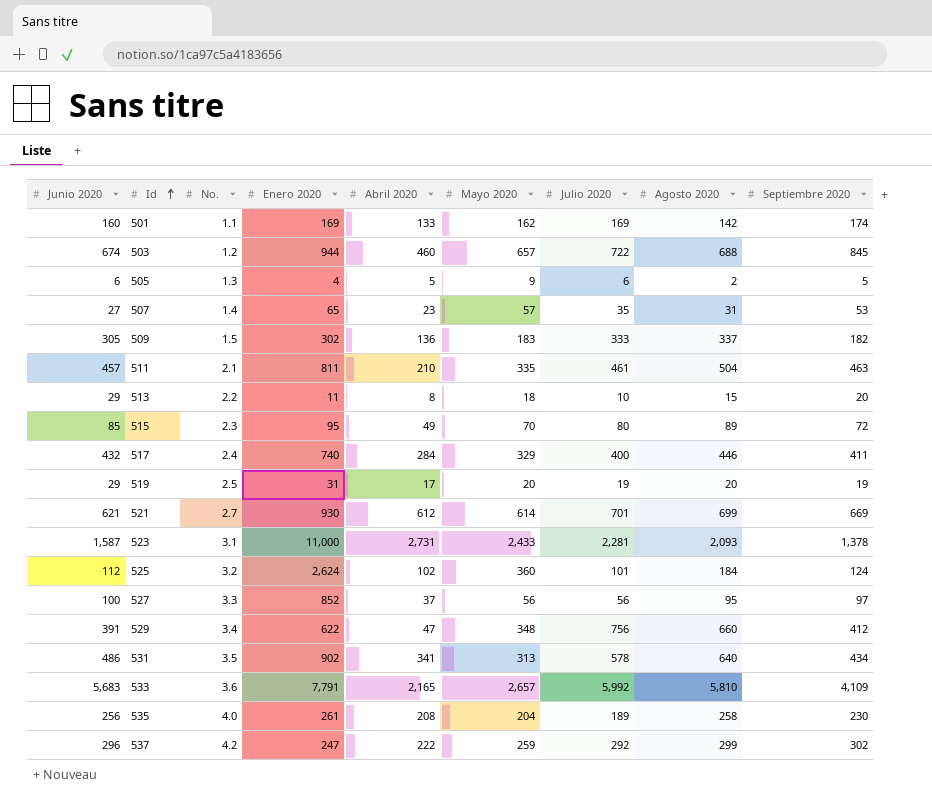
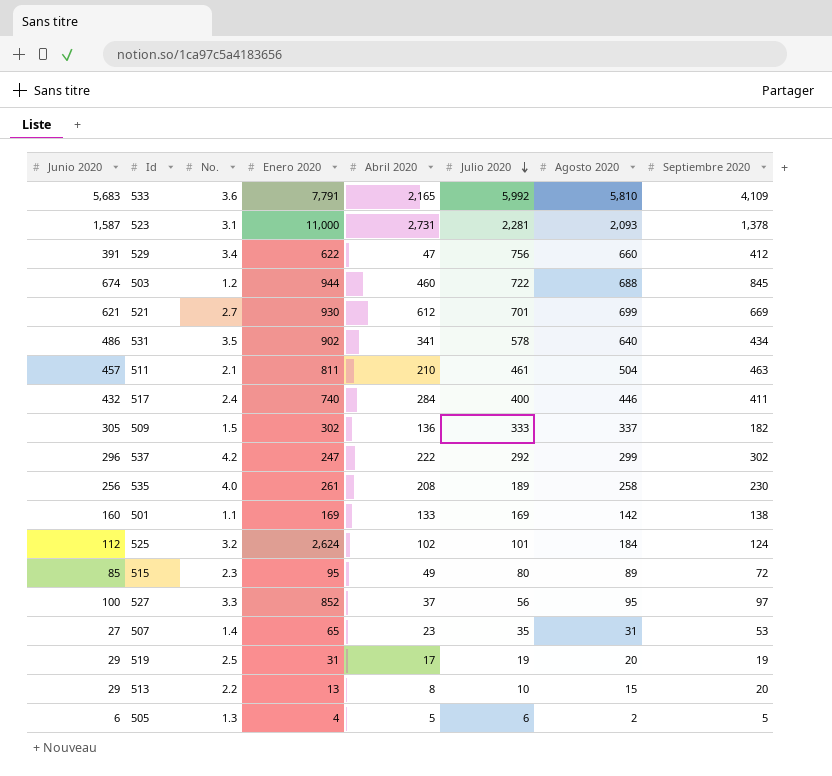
row order: Id ascending -> Julio 2020 descending
column Mayo 2020 | position: 6 -> none
501 | Septiembre 2020: 174 -> 138
513 | Enero 2020: 11 -> 13

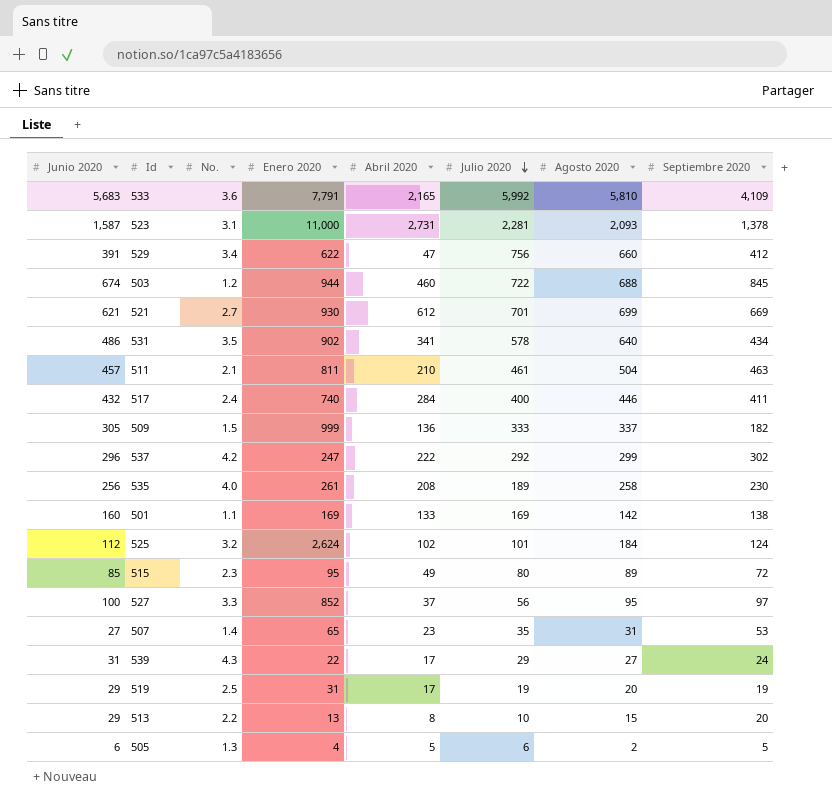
509 | Enero 2020: 302 -> 999
row 539: none -> 31 | 4.3 | 22 | 17 | 29 | 27 | 24

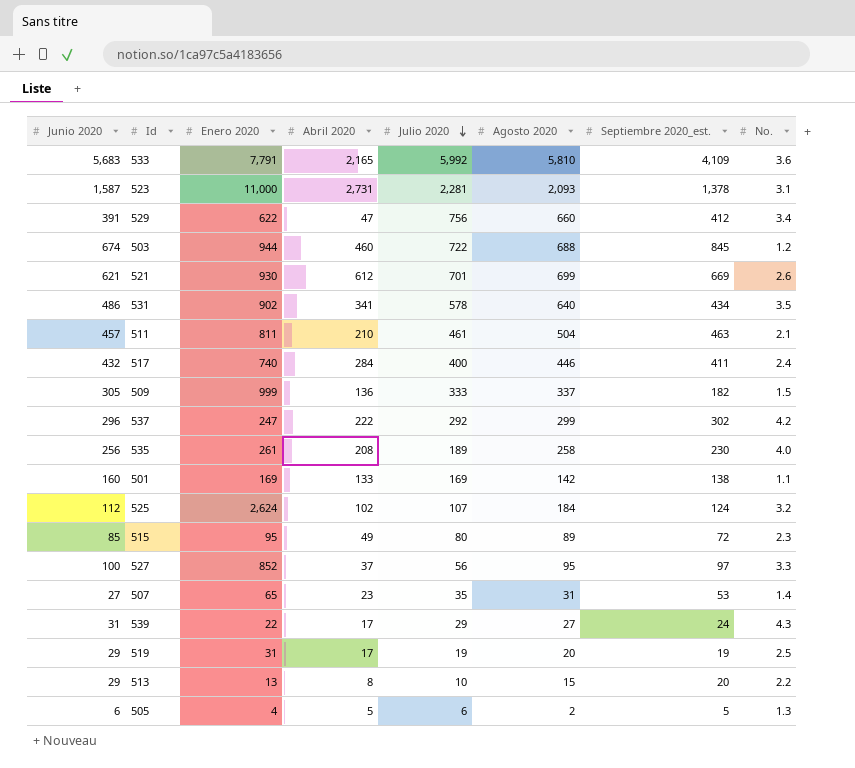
column name: Septiembre 2020 -> Septiembre 2020_est.
column No. | position: 3 -> 8
521 | No.: 2.7 -> 2.6
525 | Julio 2020: 101 -> 107

